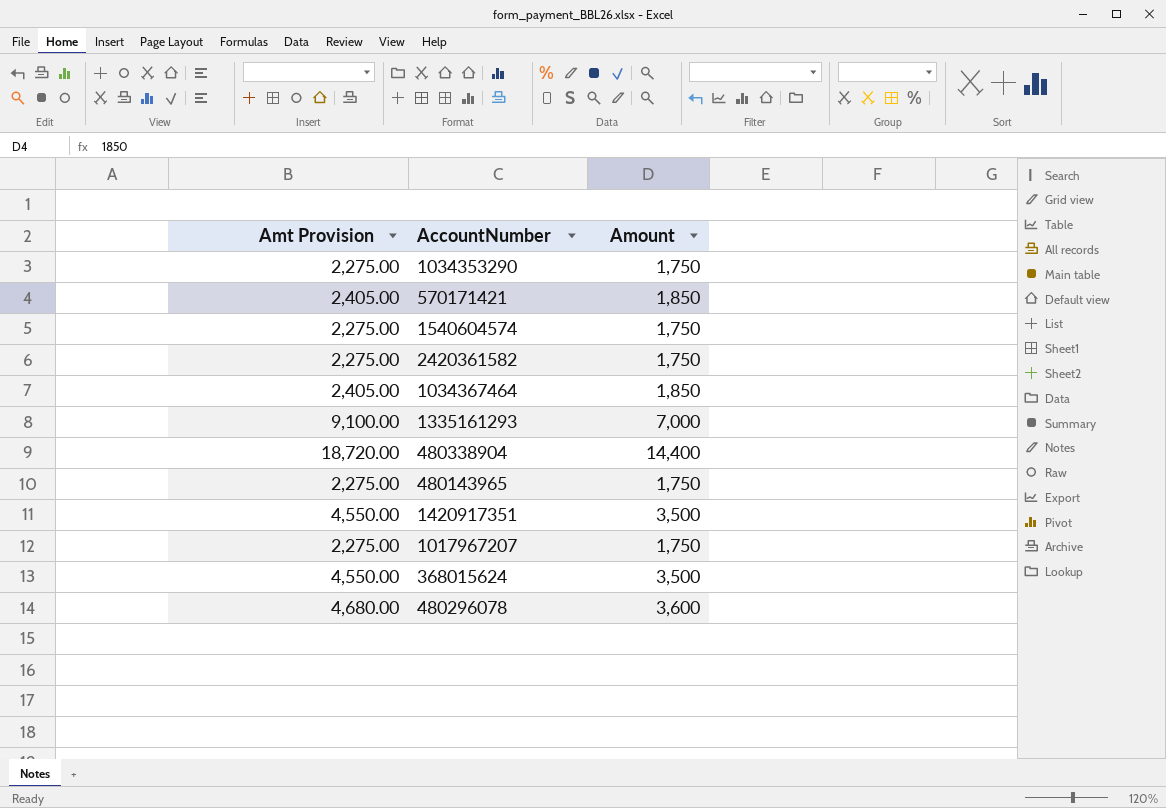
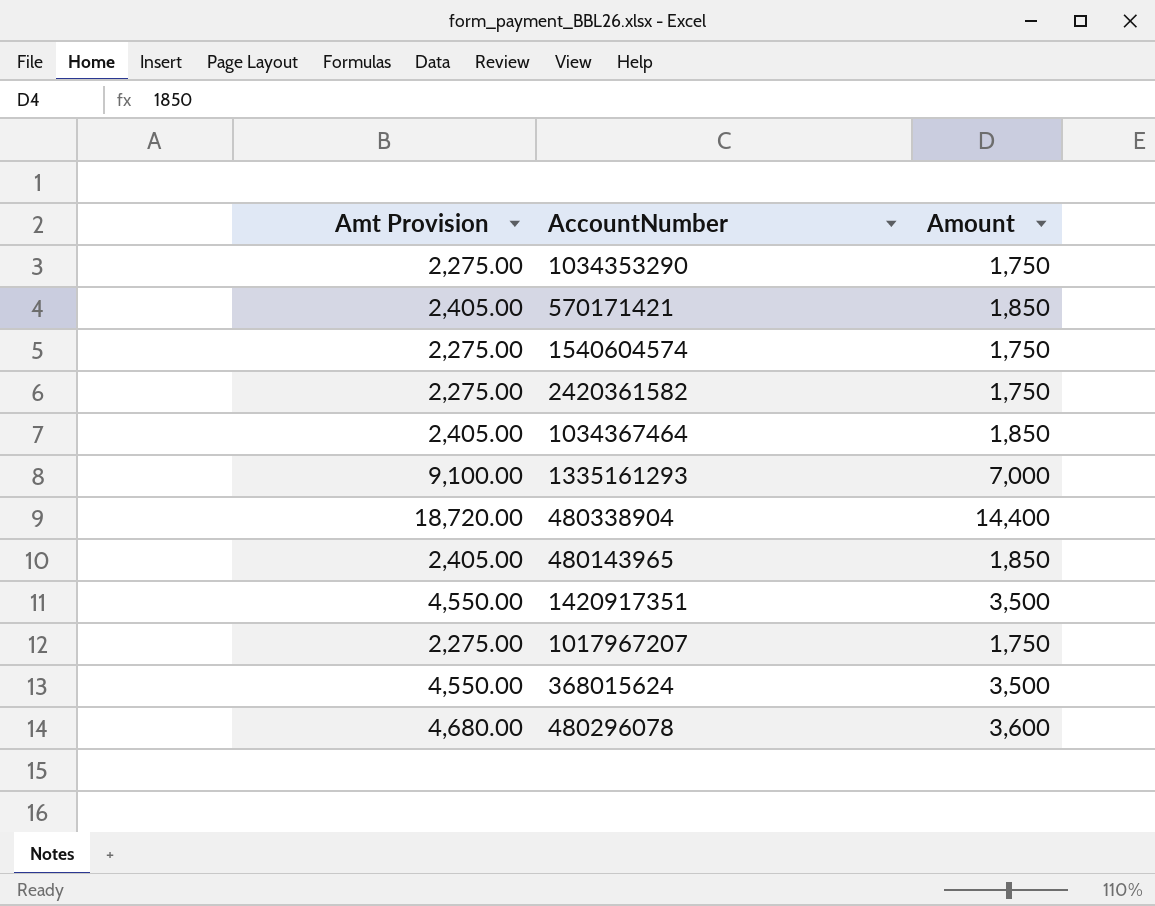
480143965 | Amt Provision: 2,275.00 -> 2,405.00
480143965 | Amount: 1,750 -> 1,850

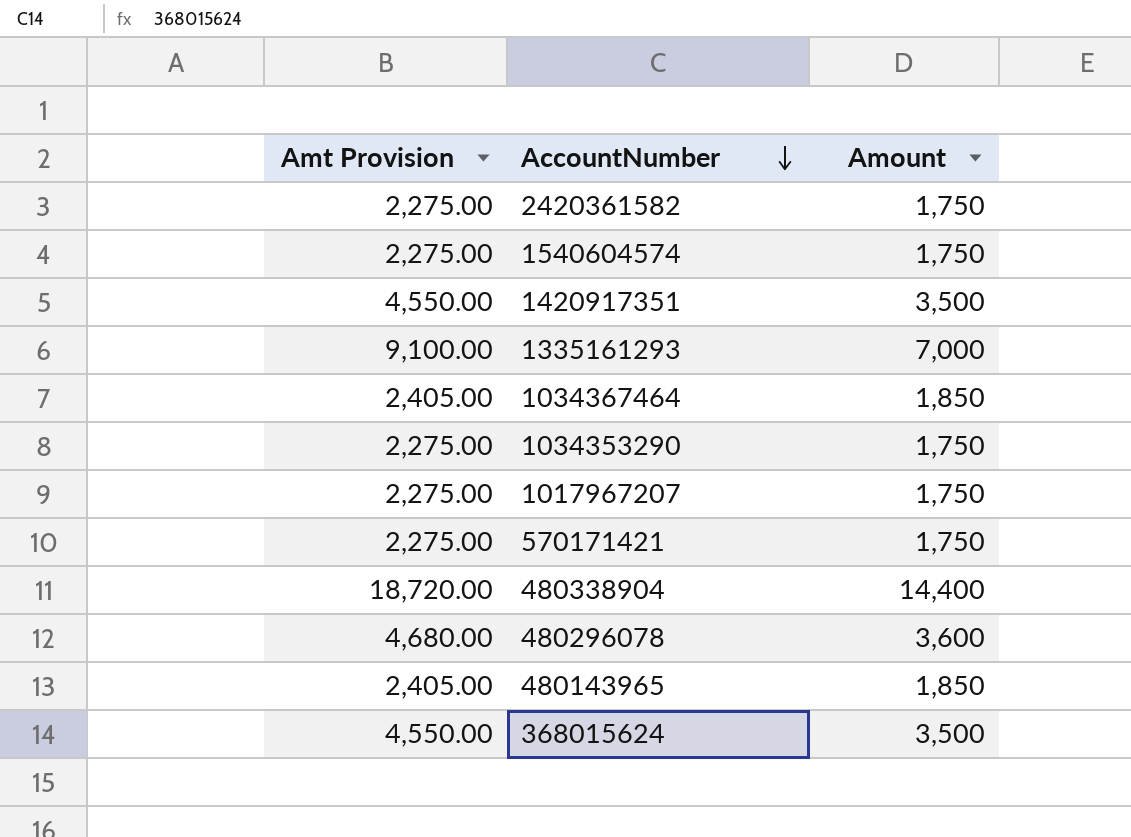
row order: none -> AccountNumber descending
570171421 | Amt Provision: 2,405.00 -> 2,275.00
570171421 | Amount: 1,850 -> 1,750

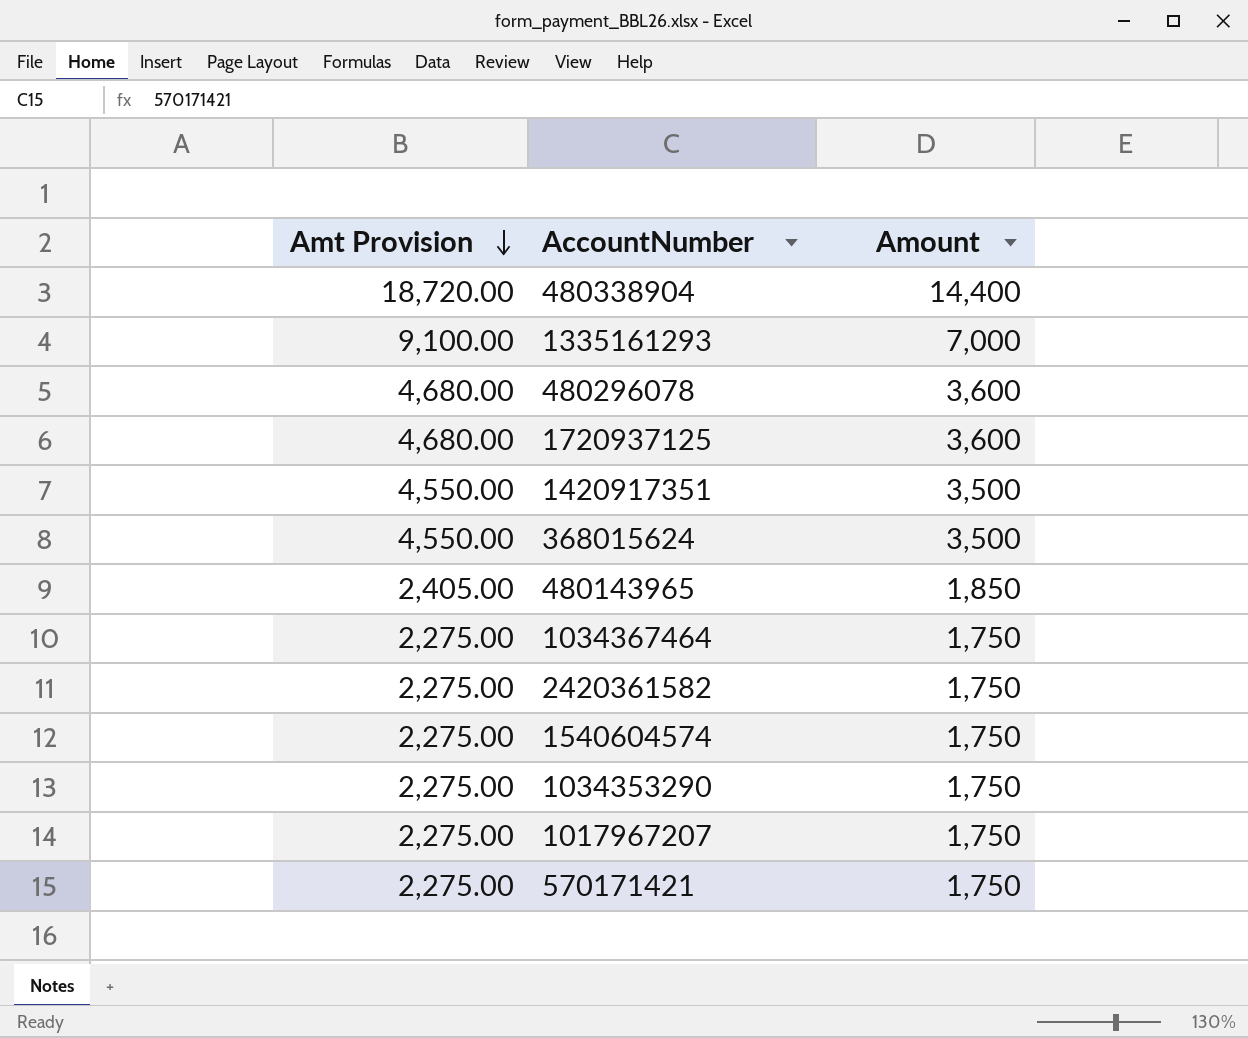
row order: AccountNumber descending -> Amt Provision descending
row 1720937125: none -> 4,680.00 | 3,600
1034367464 | Amt Provision: 2,405.00 -> 2,275.00
1034367464 | Amount: 1,850 -> 1,750

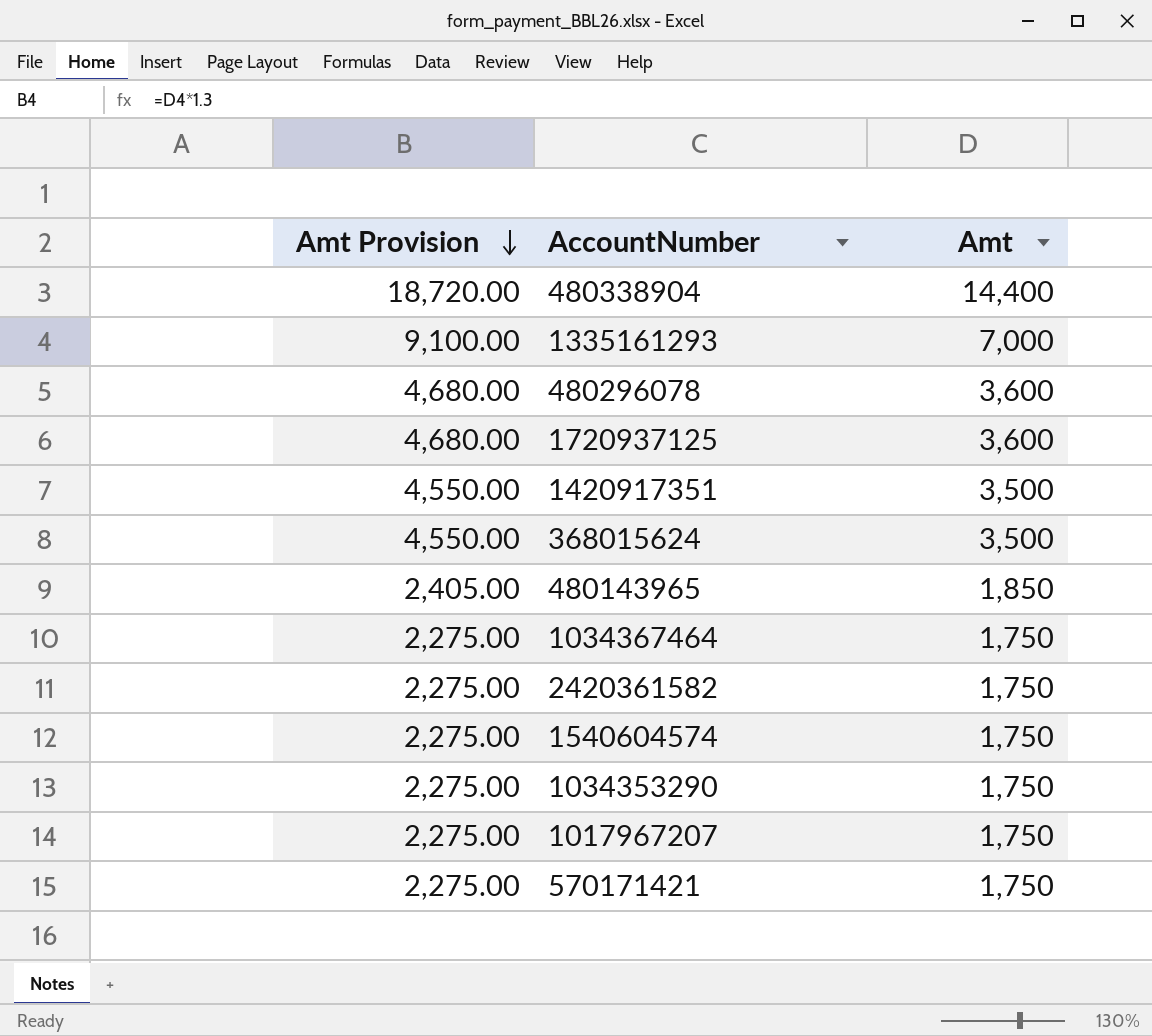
column name: Amount -> Amt

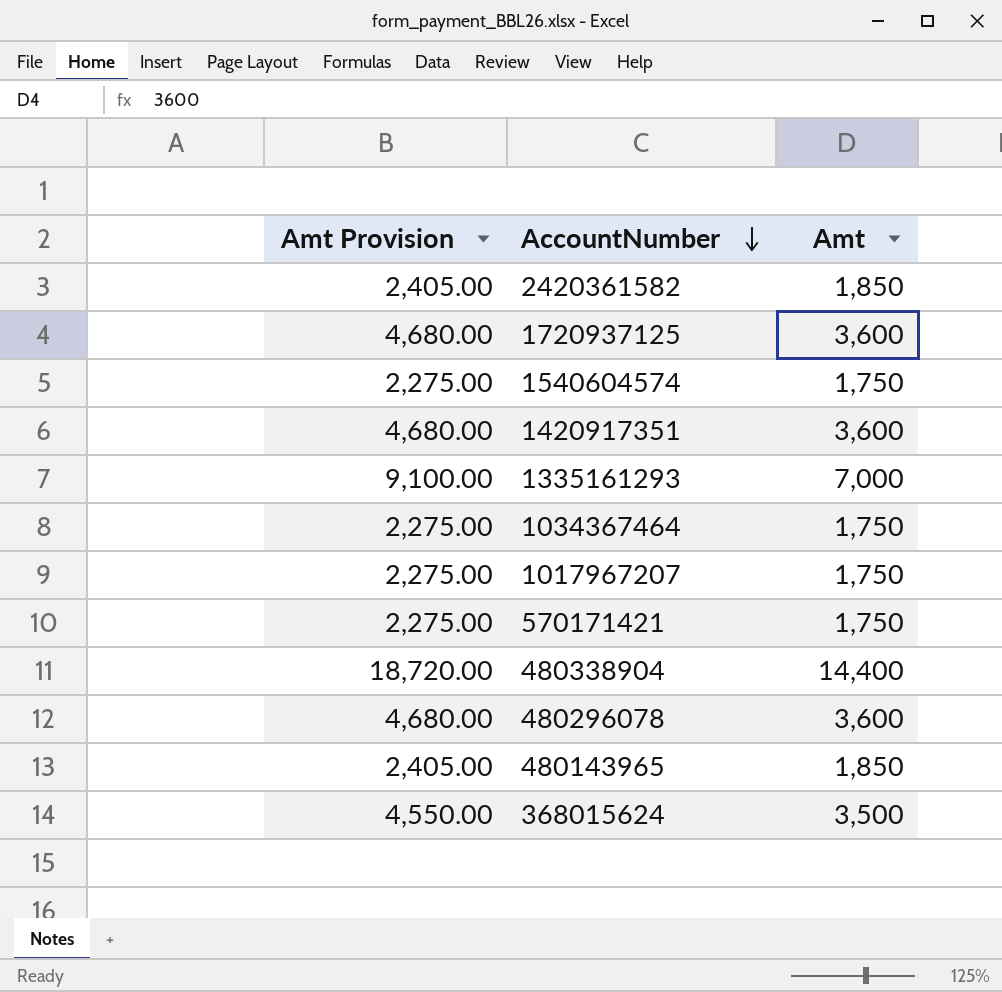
row order: Amt Provision descending -> AccountNumber descending
row 1034353290: 2,275.00 | 1,750 -> none
2420361582 | Amt Provision: 2,275.00 -> 2,405.00
2420361582 | Amt: 1,750 -> 1,850
1420917351 | Amt Provision: 4,550.00 -> 4,680.00
1420917351 | Amt: 3,500 -> 3,600

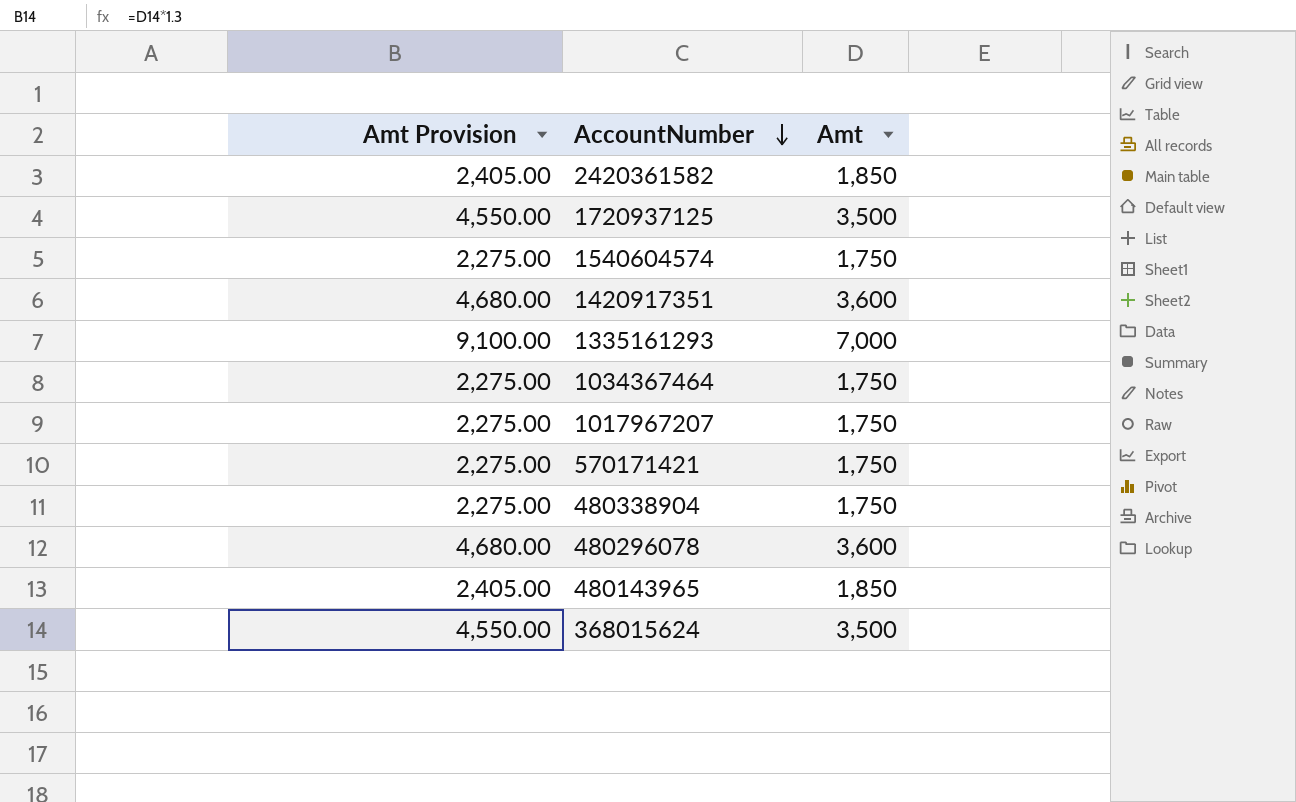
1720937125 | Amt Provision: 4,680.00 -> 4,550.00
1720937125 | Amt: 3,600 -> 3,500
480338904 | Amt Provision: 18,720.00 -> 2,275.00
480338904 | Amt: 14,400 -> 1,750

